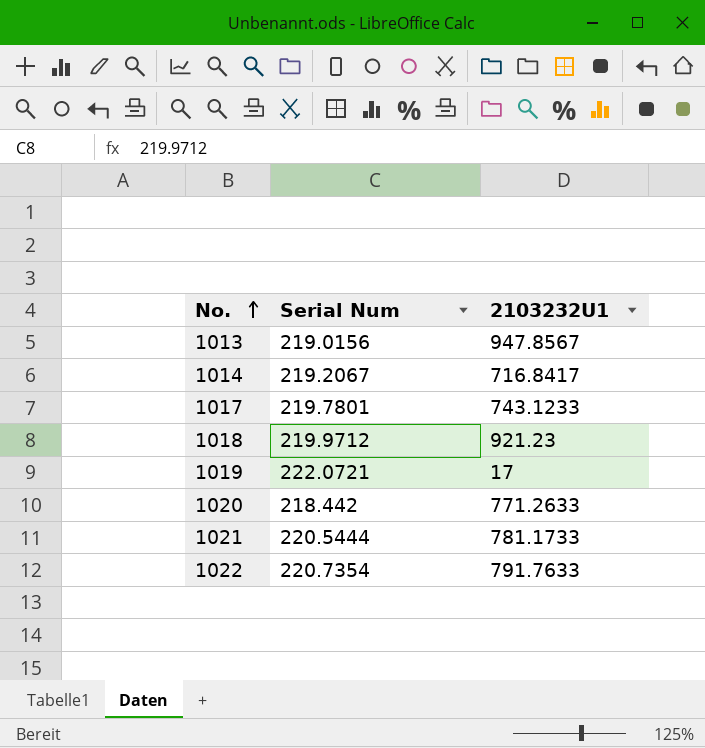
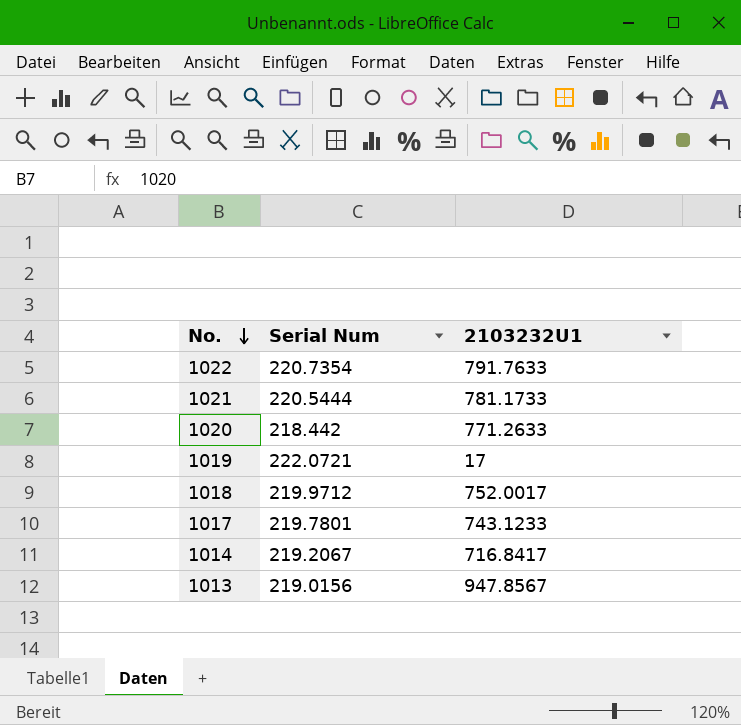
row order: No. ascending -> No. descending
1018 | 2103232U1: 921.23 -> 752.0017

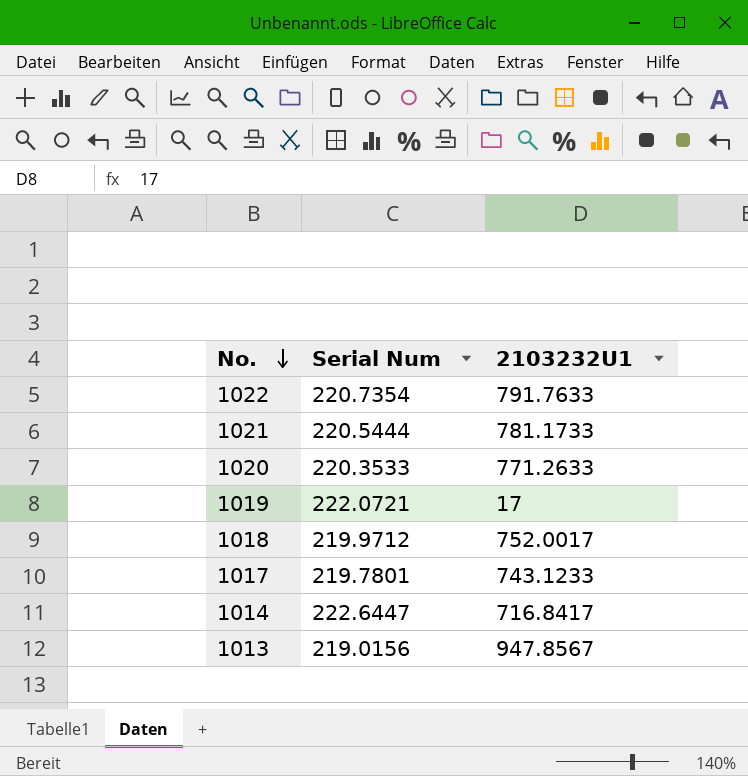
1020 | Serial Num: 218.442 -> 220.3533
1014 | Serial Num: 219.2067 -> 222.6447

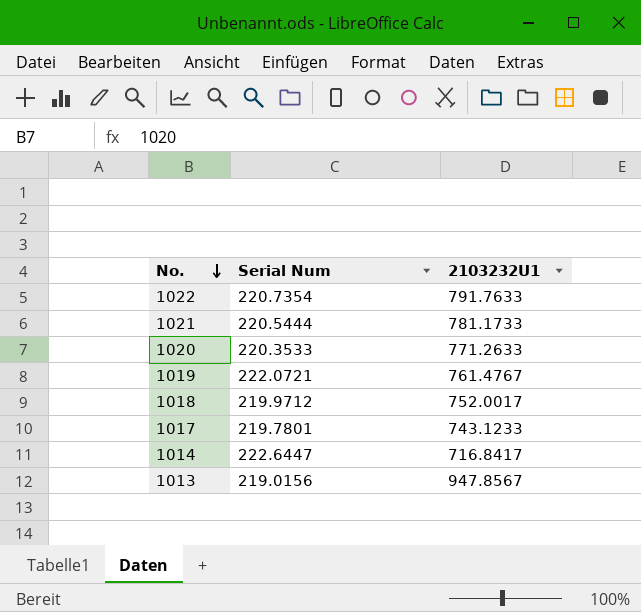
1019 | 2103232U1: 17 -> 761.4767

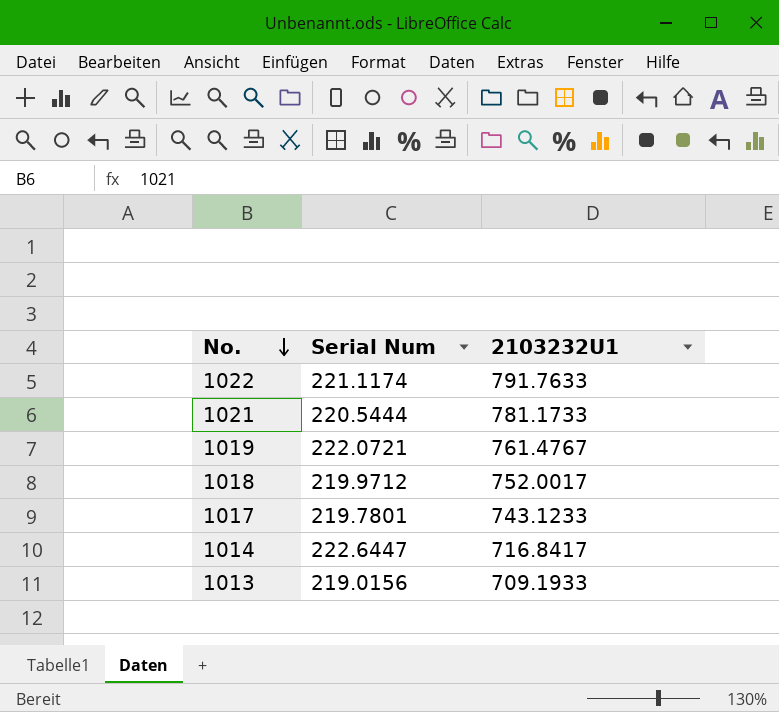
row 1020: 220.3533 | 771.2633 -> none
1022 | Serial Num: 220.7354 -> 221.1174
1013 | 2103232U1: 947.8567 -> 709.1933

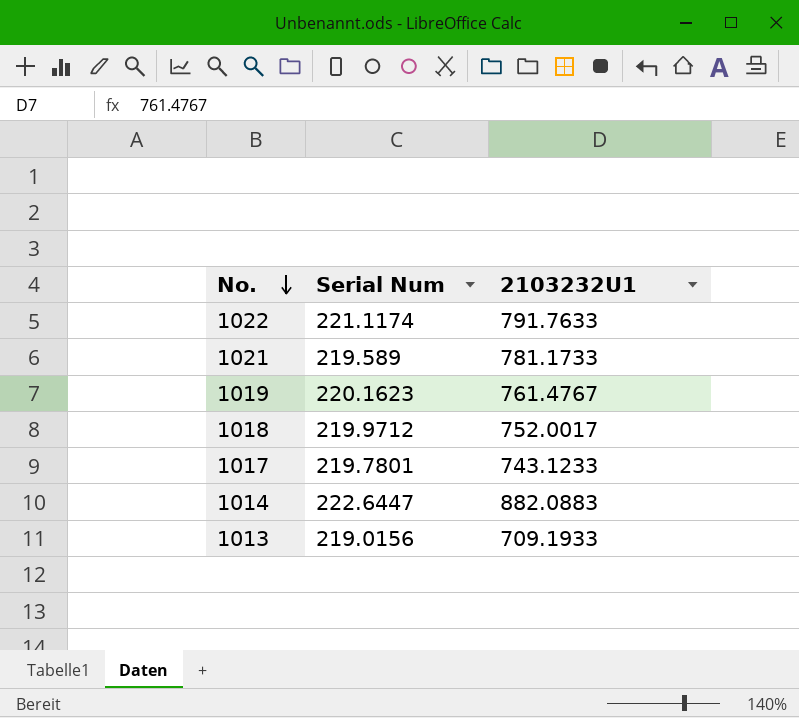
1021 | Serial Num: 220.5444 -> 219.589
1019 | Serial Num: 222.0721 -> 220.1623
1014 | 2103232U1: 716.8417 -> 882.0883

